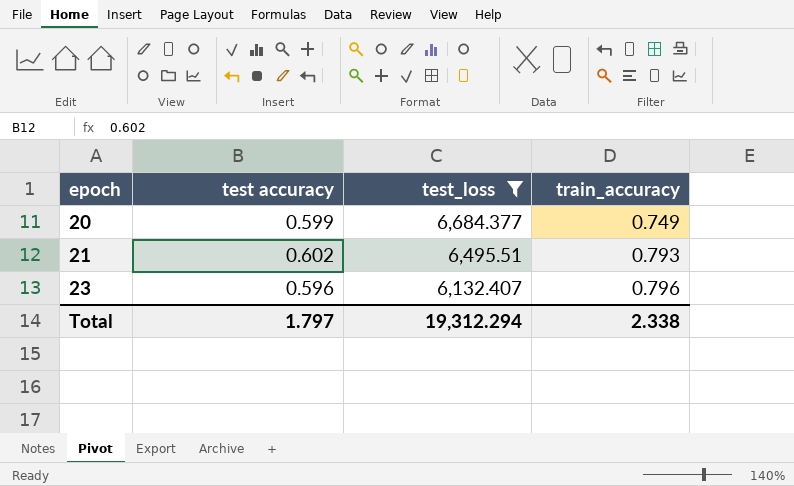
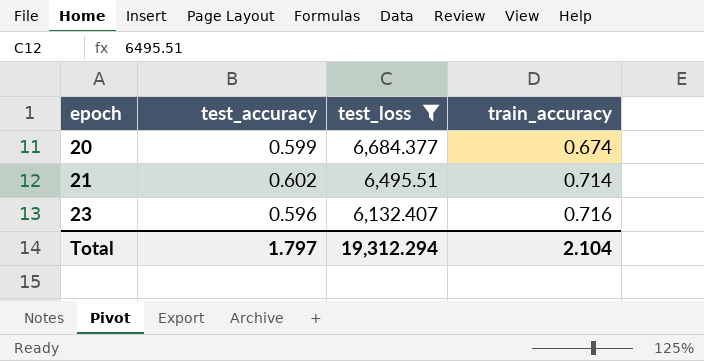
column name: test accuracy -> test_accuracy
20 | train_accuracy: 0.749 -> 0.674
21 | train_accuracy: 0.793 -> 0.714
23 | train_accuracy: 0.796 -> 0.716
Total | train_accuracy: 2.338 -> 2.104

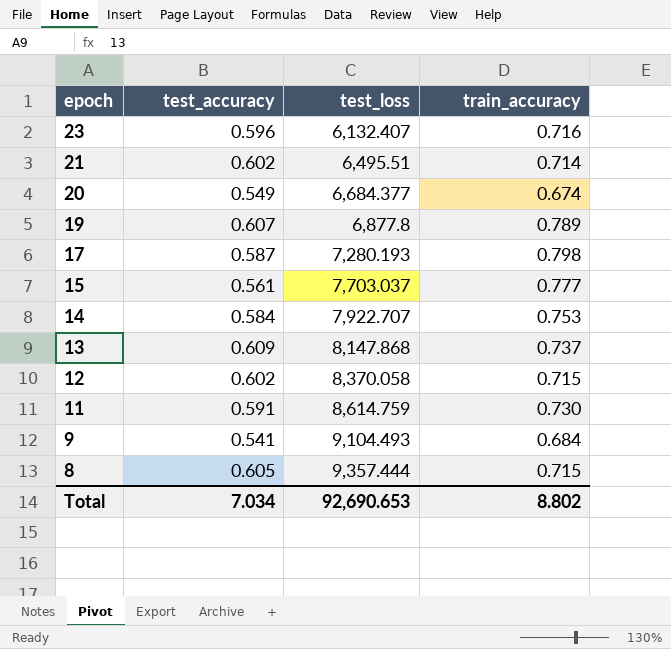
filter: test_loss <= 6,684.377 -> none
row order: epoch ascending -> epoch descending
20 | test_accuracy: 0.599 -> 0.549
Total | test_accuracy: 1.797 -> 7.034
Total | test_loss: 19,312.294 -> 92,690.653
Total | train_accuracy: 2.104 -> 8.802

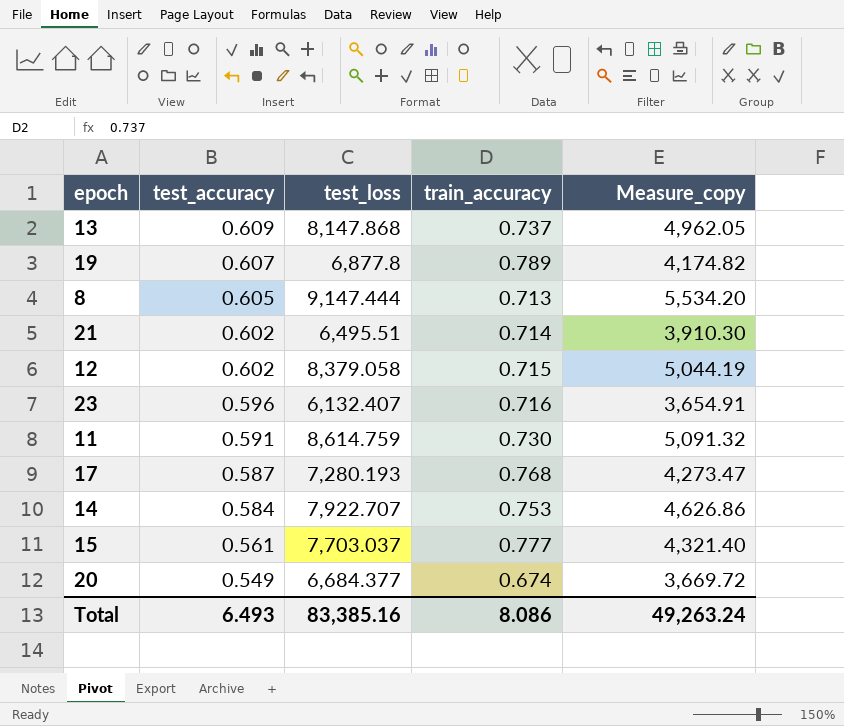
row order: epoch descending -> test_accuracy descending
column Measure_copy | formula: none -> [test_accuracy] * [test_loss]
row 9: 0.541 | 9,104.493 | 0.684 -> none
8 | test_loss: 9,357.444 -> 9,147.444
8 | train_accuracy: 0.715 -> 0.713
12 | test_loss: 8,370.058 -> 8,379.058
17 | train_accuracy: 0.798 -> 0.768
Total | test_accuracy: 7.034 -> 6.493
Total | test_loss: 92,690.653 -> 83,385.16
Total | train_accuracy: 8.802 -> 8.086

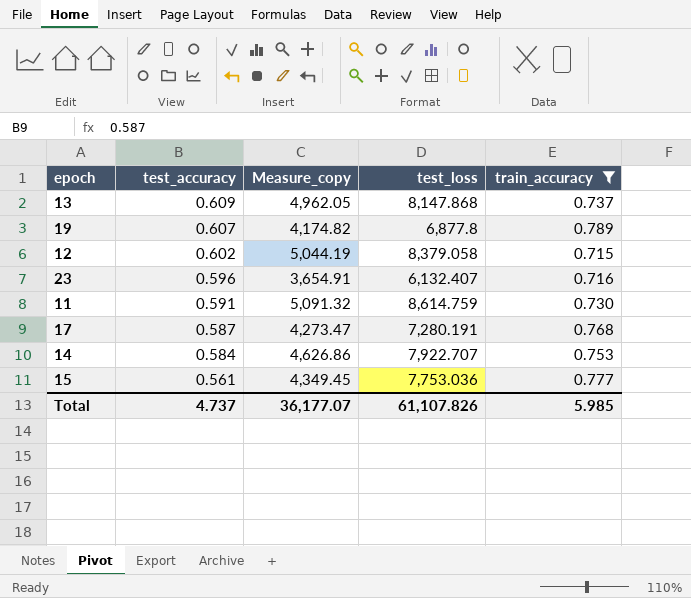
filter: none -> train_accuracy >= 0.715
column Measure_copy | position: 5 -> 3
17 | test_loss: 7,280.193 -> 7,280.191
15 | Measure_copy: 4,321.40 -> 4,349.45
15 | test_loss: 7,703.037 -> 7,753.036
Total | test_accuracy: 6.493 -> 4.737
Total | Measure_copy: 49,263.24 -> 36,177.07
Total | test_loss: 83,385.16 -> 61,107.826
Total | train_accuracy: 8.086 -> 5.985

